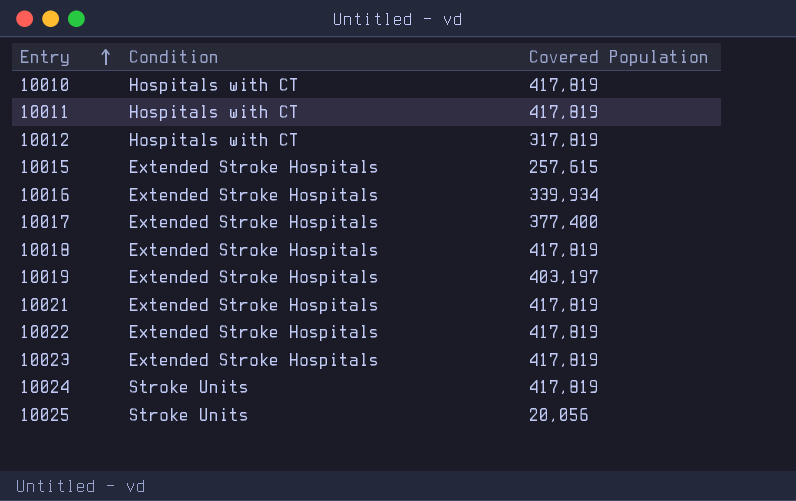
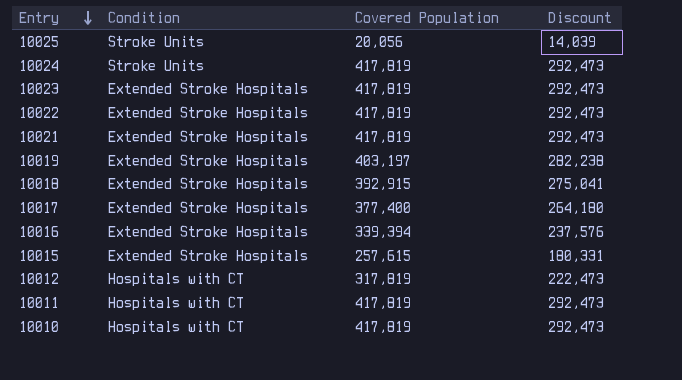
row order: Entry ascending -> Entry descending
column Discount | formula: none -> [Covered Population] * 0.7
10018 | Covered Population: 417,819 -> 392,915
10016 | Covered Population: 339,934 -> 339,394

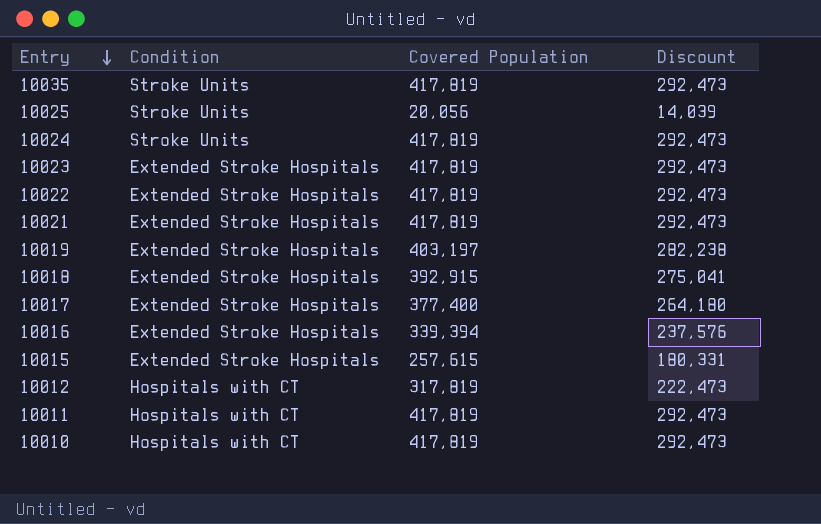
row 10035: none -> Stroke Units | 417,819 | 292,473

